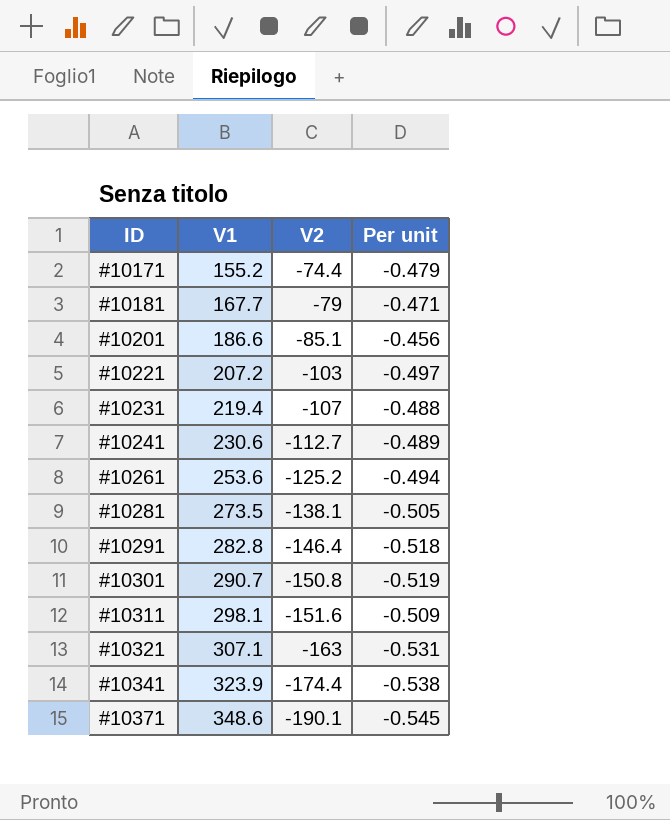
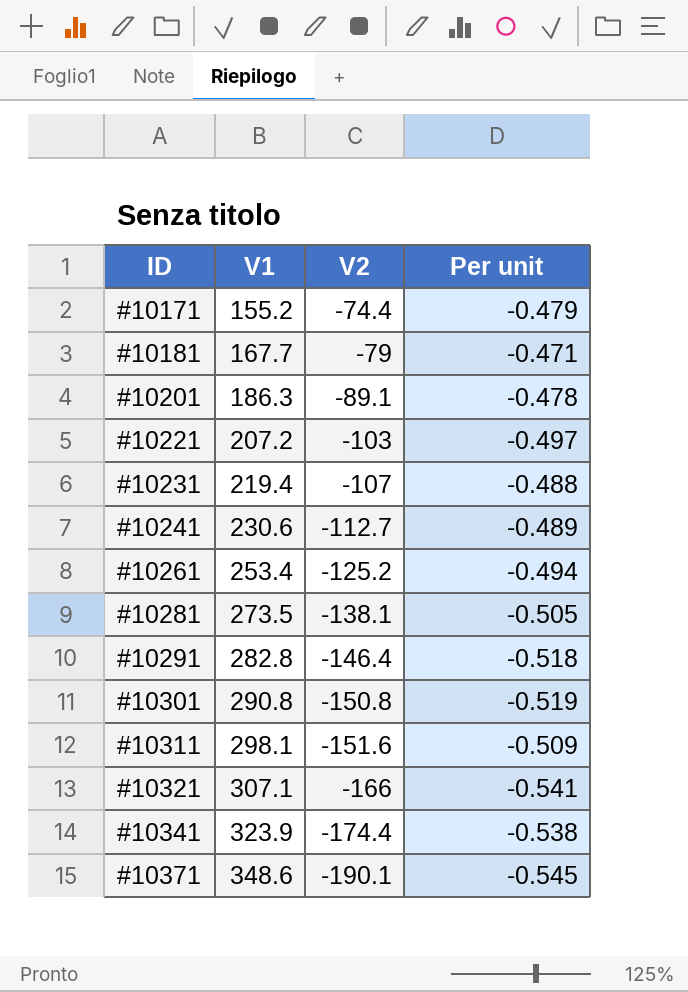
#10201 | V1: 186.6 -> 186.3
#10201 | V2: -85.1 -> -89.1
#10201 | Per unit: -0.456 -> -0.478
#10261 | V1: 253.6 -> 253.4
#10301 | V1: 290.7 -> 290.8
#10321 | V2: -163 -> -166
#10321 | Per unit: -0.531 -> -0.541

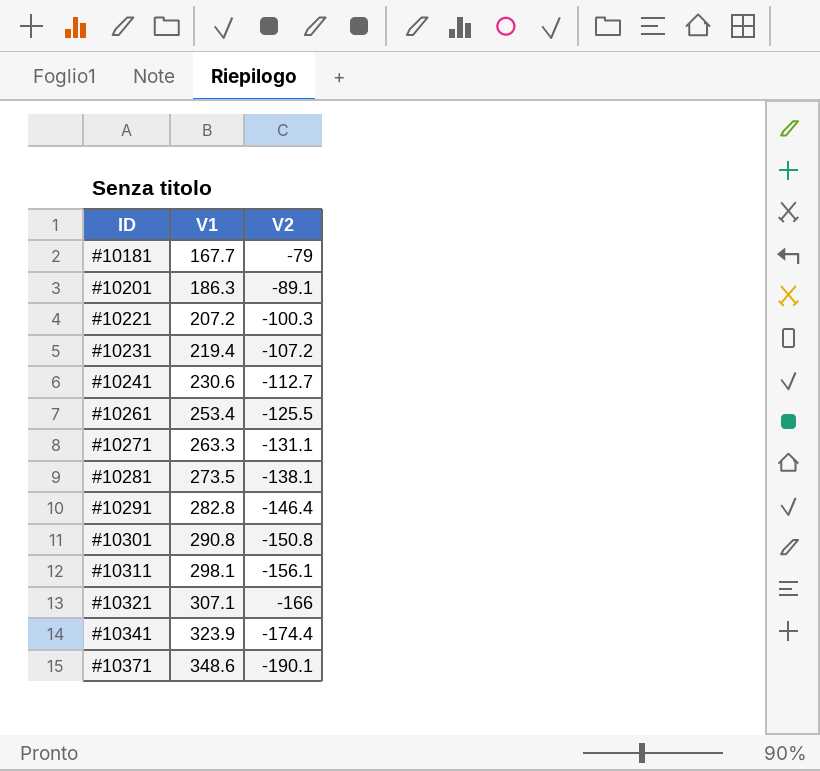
column Per unit | formula: [V2] / [V1] -> none
row #10171: 155.2 | -74.4 | -0.479 -> none
#10221 | V2: -103 -> -100.3
#10231 | V2: -107 -> -107.2
#10261 | V2: -125.2 -> -125.5
row #10271: none -> 263.3 | -131.1
#10311 | V2: -151.6 -> -156.1

